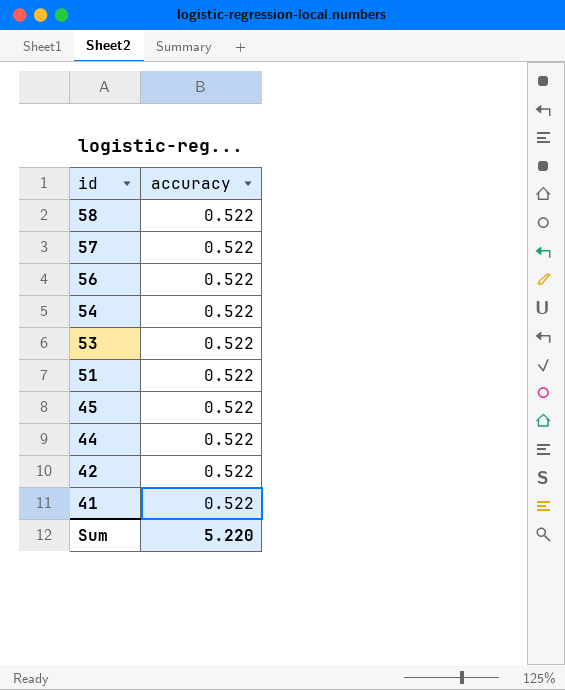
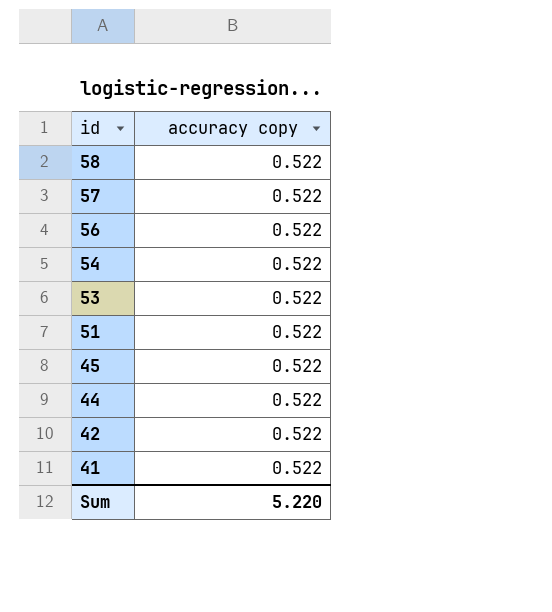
column name: accuracy -> accuracy copy

